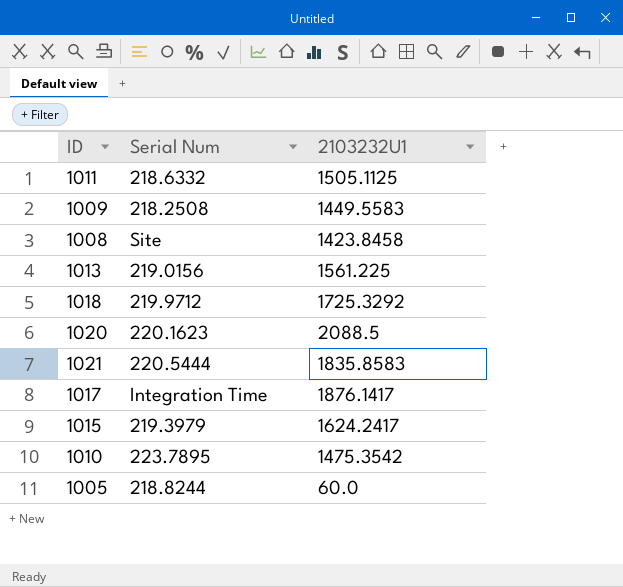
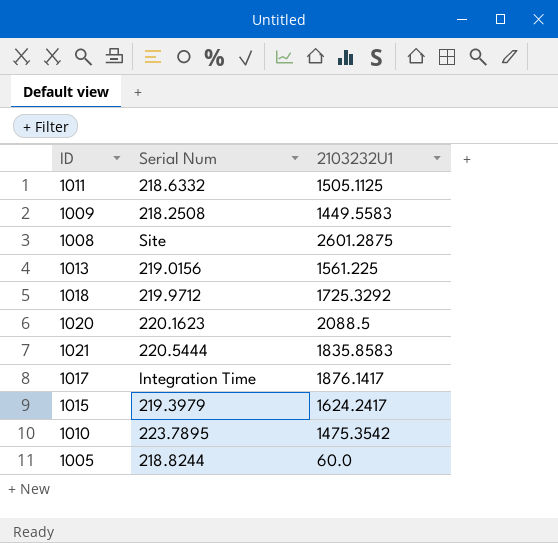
1008 | 2103232U1: 1423.8458 -> 2601.2875

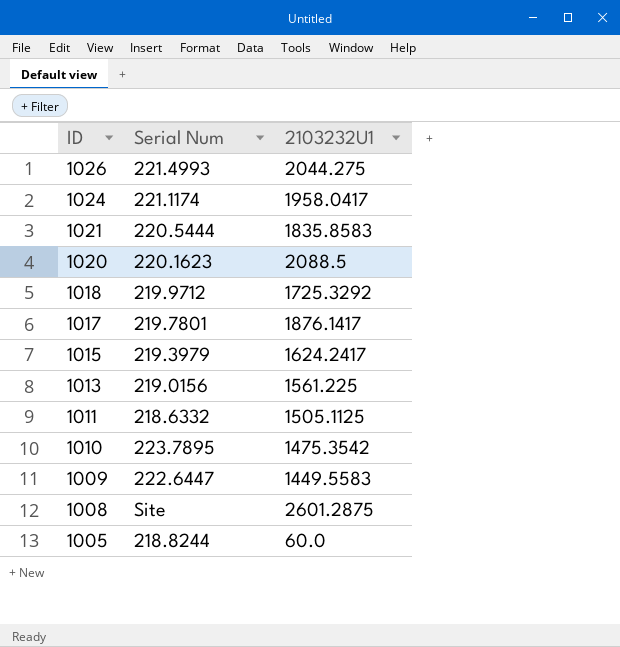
row order: none -> ID descending
row 1026: none -> 221.4993 | 2044.275
row 1024: none -> 221.1174 | 1958.0417
1017 | Serial Num: Integration Time -> 219.7801
1009 | Serial Num: 218.2508 -> 222.6447

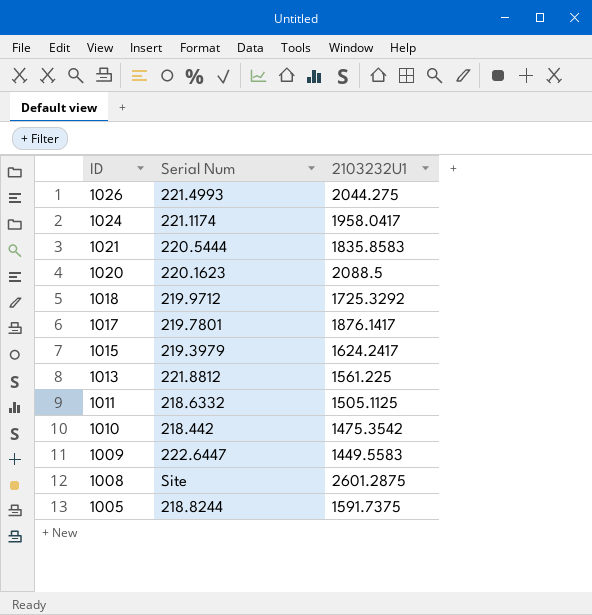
1013 | Serial Num: 219.0156 -> 221.8812
1010 | Serial Num: 223.7895 -> 218.442
1005 | 2103232U1: 60.0 -> 1591.7375

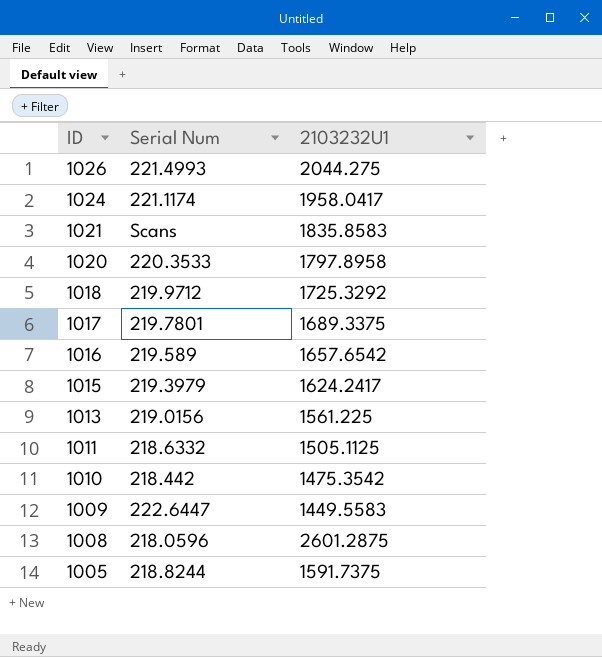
1021 | Serial Num: 220.5444 -> Scans
1020 | Serial Num: 220.1623 -> 220.3533
1020 | 2103232U1: 2088.5 -> 1797.8958
1017 | 2103232U1: 1876.1417 -> 1689.3375
row 1016: none -> 219.589 | 1657.6542
1013 | Serial Num: 221.8812 -> 219.0156
1008 | Serial Num: Site -> 218.0596

